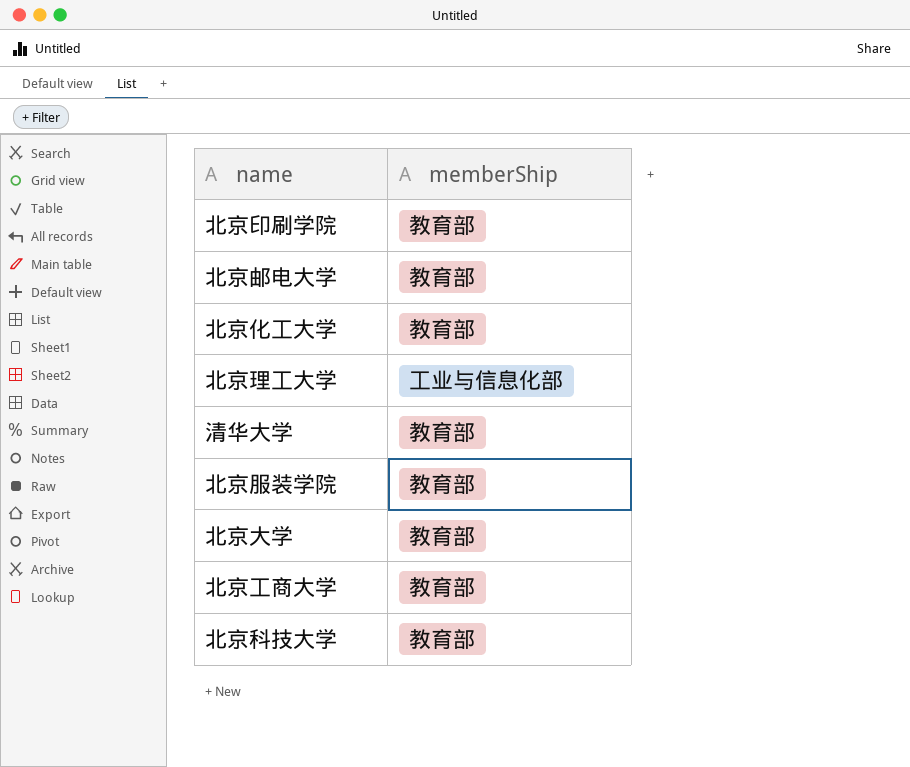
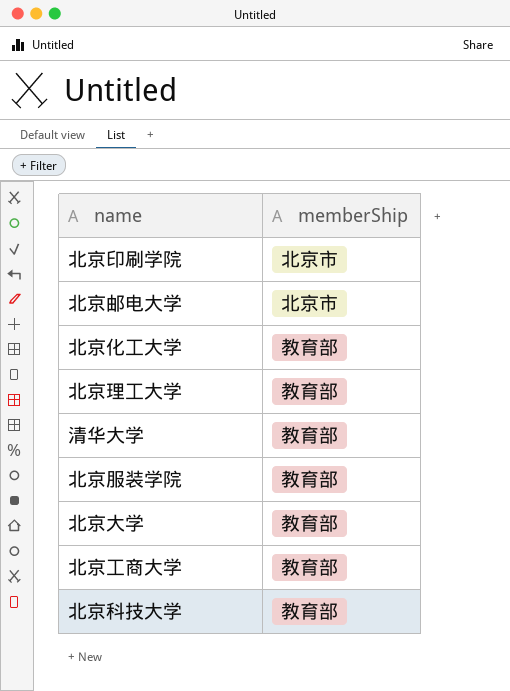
北京印刷学院 | memberShip: 教育部 -> 北京市
北京邮电大学 | memberShip: 教育部 -> 北京市
北京理工大学 | memberShip: 工业与信息化部 -> 教育部

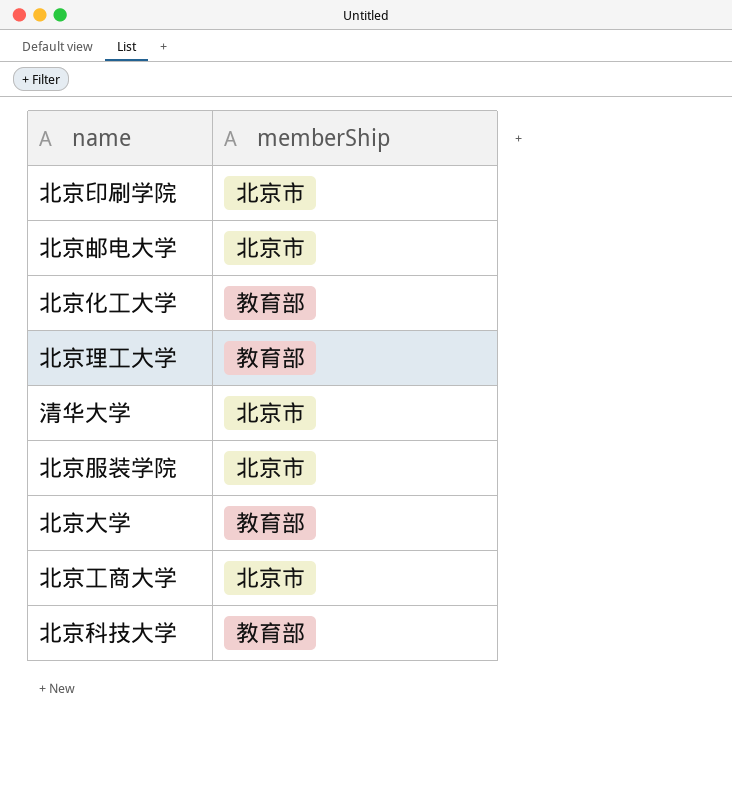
清华大学 | memberShip: 教育部 -> 北京市
北京服装学院 | memberShip: 教育部 -> 北京市
北京工商大学 | memberShip: 教育部 -> 北京市

